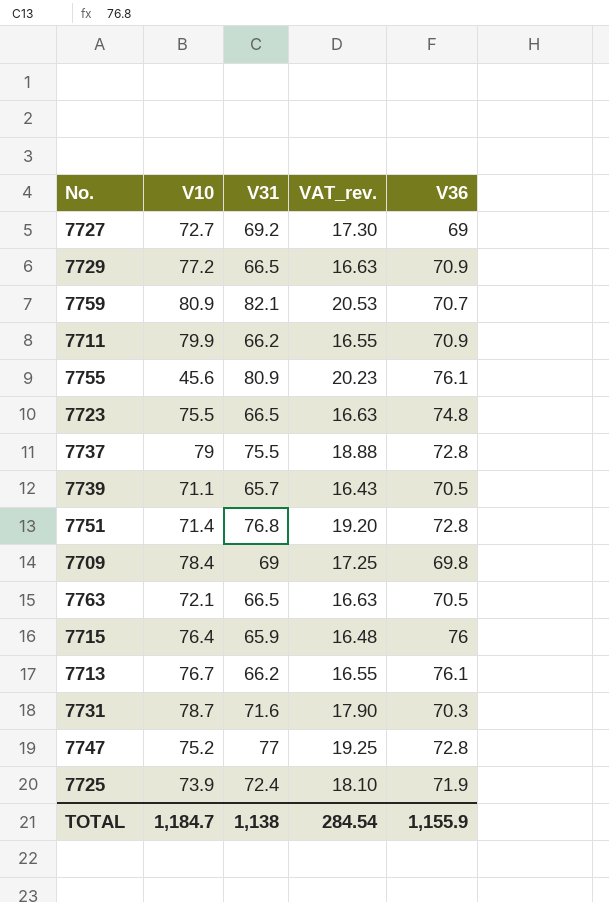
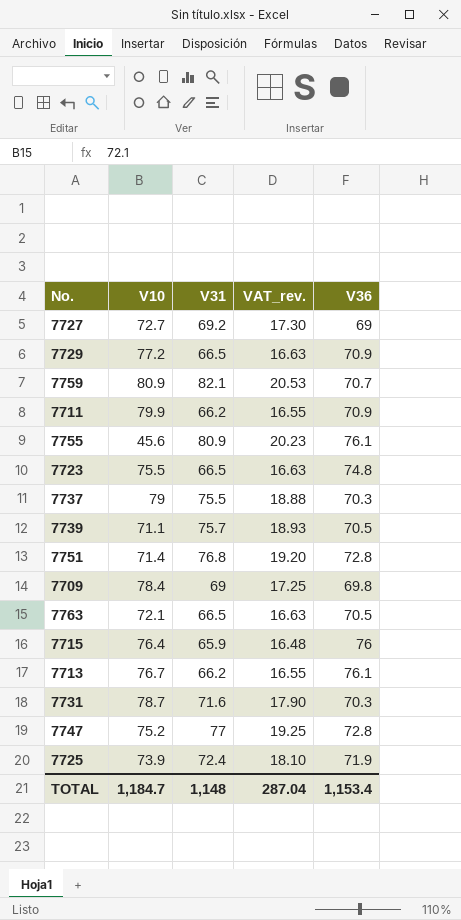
7737 | V36: 72.8 -> 70.3
7739 | V31: 65.7 -> 75.7
7739 | VAT_rev.: 16.43 -> 18.93
TOTAL | V31: 1,138 -> 1,148
TOTAL | VAT_rev.: 284.54 -> 287.04
TOTAL | V36: 1,155.9 -> 1,153.4

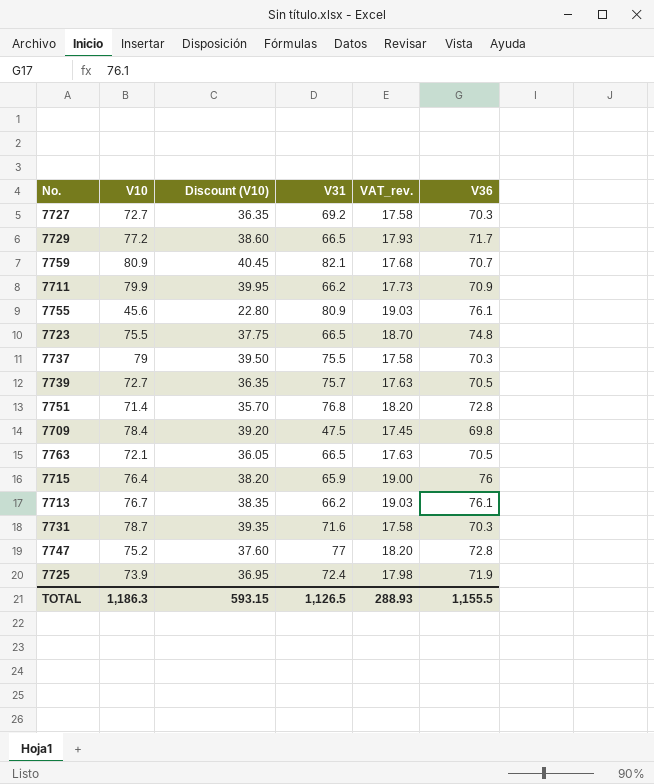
column Discount (V10) | formula: none -> [V10] * 0.5
column VAT_rev. | formula: [V31] * 0.25 -> [V36] * 0.25
7727 | V36: 69 -> 70.3
7729 | V36: 70.9 -> 71.7
7739 | V10: 71.1 -> 72.7
7709 | V31: 69 -> 47.5
TOTAL | V10: 1,184.7 -> 1,186.3
TOTAL | V31: 1,148 -> 1,126.5
TOTAL | VAT_rev.: 287.04 -> 288.93
TOTAL | V36: 1,153.4 -> 1,155.5

